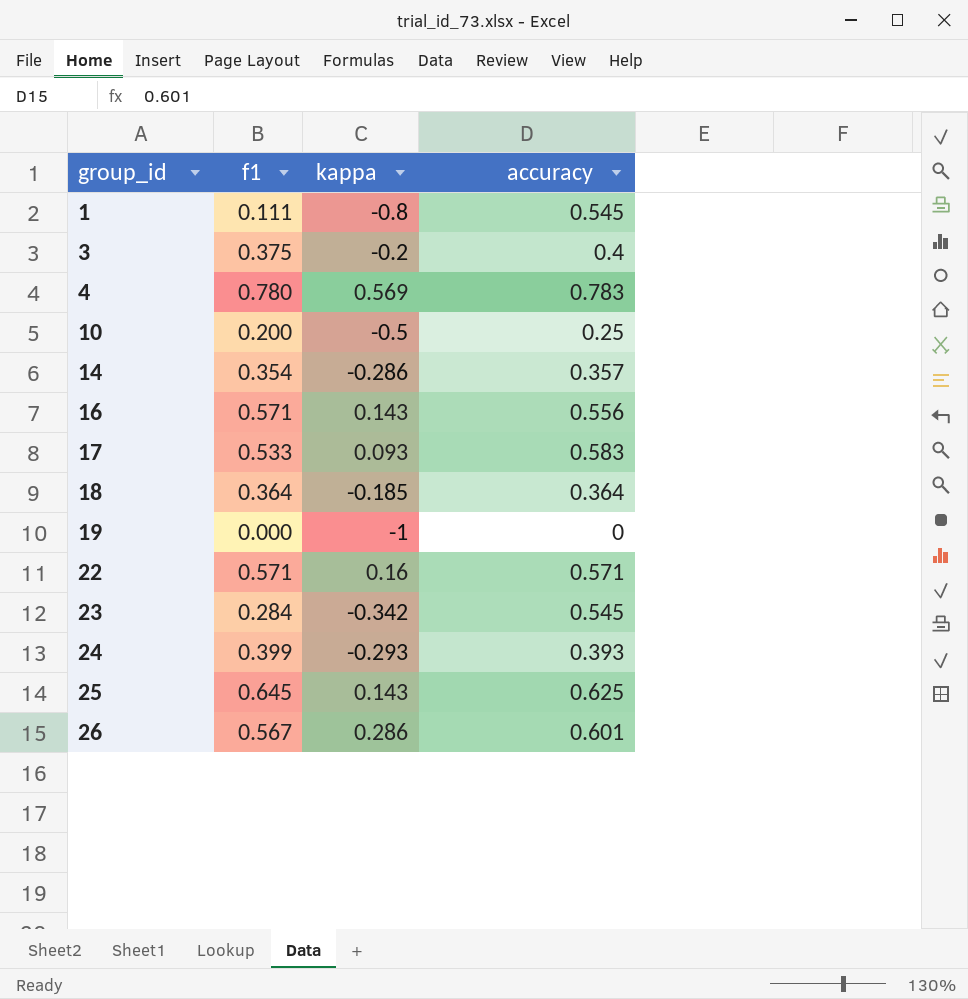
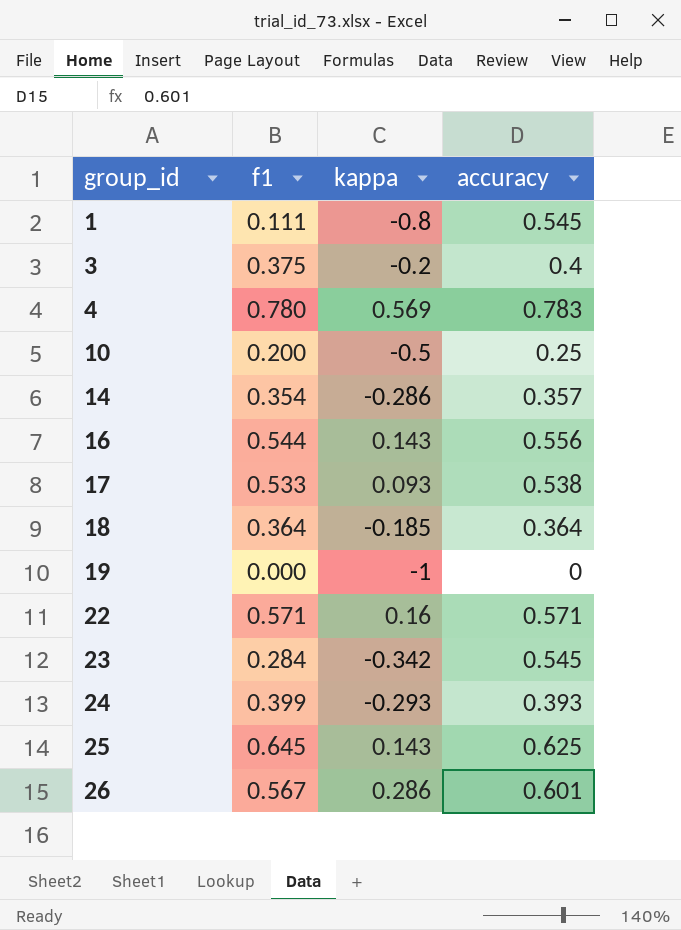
16 | f1: 0.571 -> 0.544
17 | accuracy: 0.583 -> 0.538

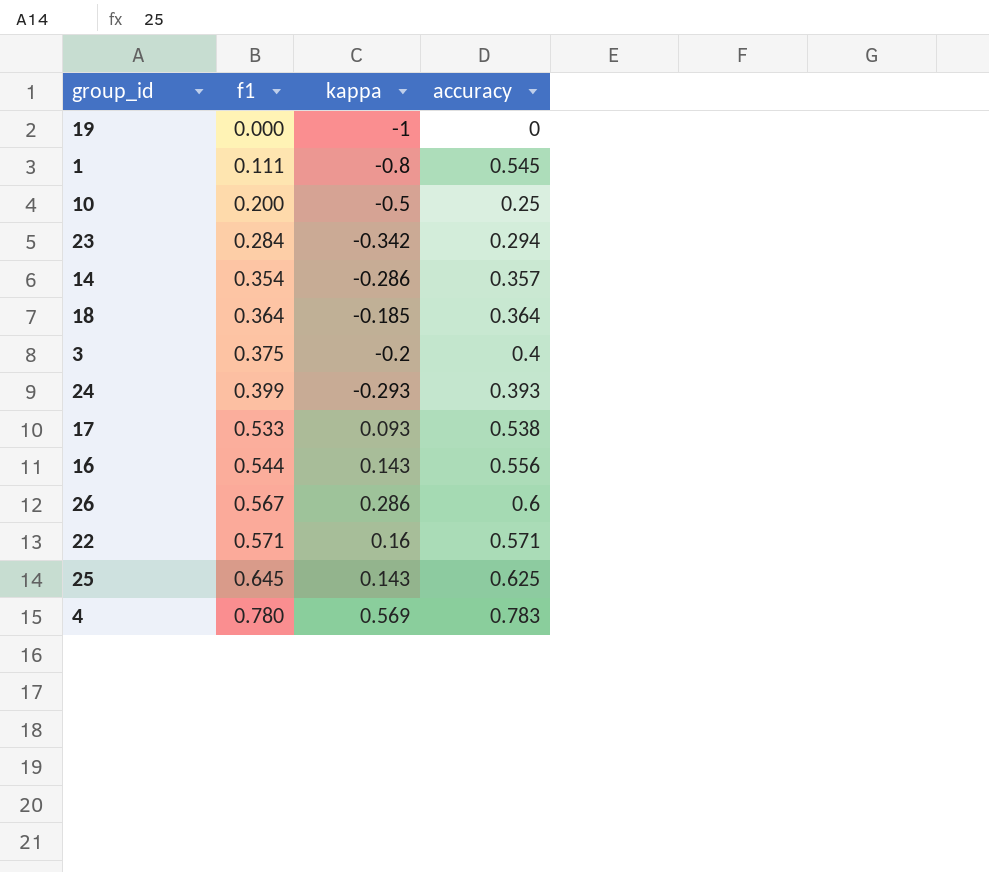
row order: group_id ascending -> f1 ascending
23 | accuracy: 0.545 -> 0.294
26 | accuracy: 0.601 -> 0.6

